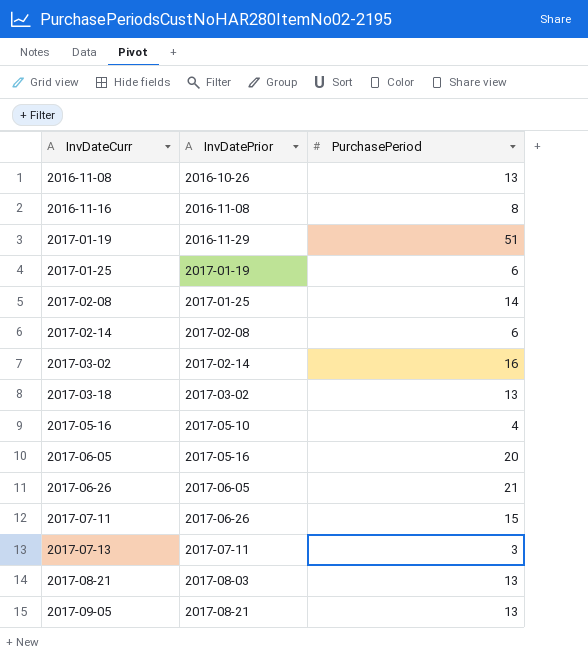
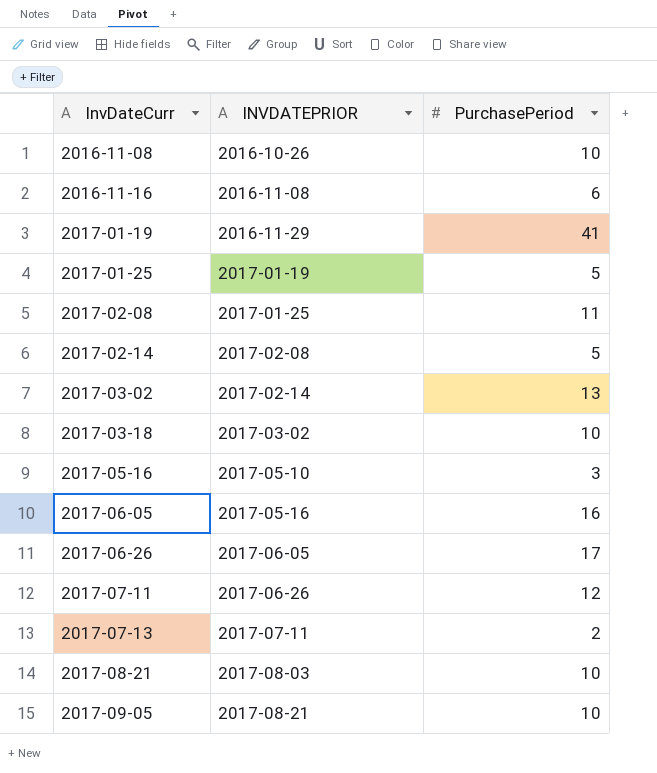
column name: InvDatePrior -> INVDATEPRIOR
2016-11-08 | PurchasePeriod: 13 -> 10
2016-11-16 | PurchasePeriod: 8 -> 6
2017-01-19 | PurchasePeriod: 51 -> 41
2017-01-25 | PurchasePeriod: 6 -> 5
2017-02-08 | PurchasePeriod: 14 -> 11
2017-02-14 | PurchasePeriod: 6 -> 5
2017-03-02 | PurchasePeriod: 16 -> 13
2017-03-18 | PurchasePeriod: 13 -> 10
2017-05-16 | PurchasePeriod: 4 -> 3
2017-06-05 | PurchasePeriod: 20 -> 16
2017-06-26 | PurchasePeriod: 21 -> 17
2017-07-11 | PurchasePeriod: 15 -> 12
2017-07-13 | PurchasePeriod: 3 -> 2
2017-08-21 | PurchasePeriod: 13 -> 10
2017-09-05 | PurchasePeriod: 13 -> 10

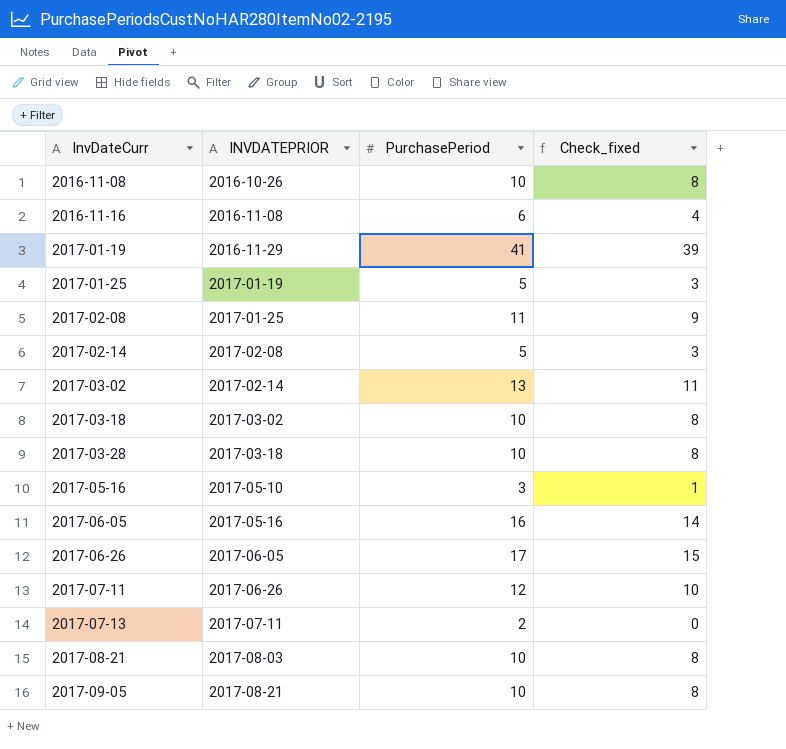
column Check_fixed | formula: none -> [PurchasePeriod] - 2
row 2017-03-28: none -> 2017-03-18 | 10 | 8

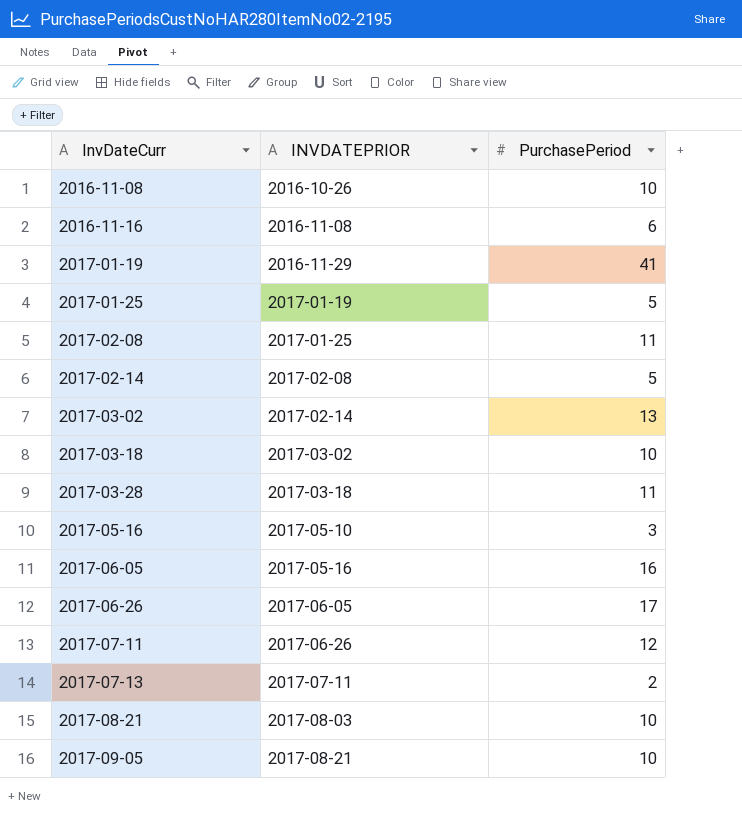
column Check_fixed | formula: [PurchasePeriod] - 2 -> none
2017-03-28 | PurchasePeriod: 10 -> 11

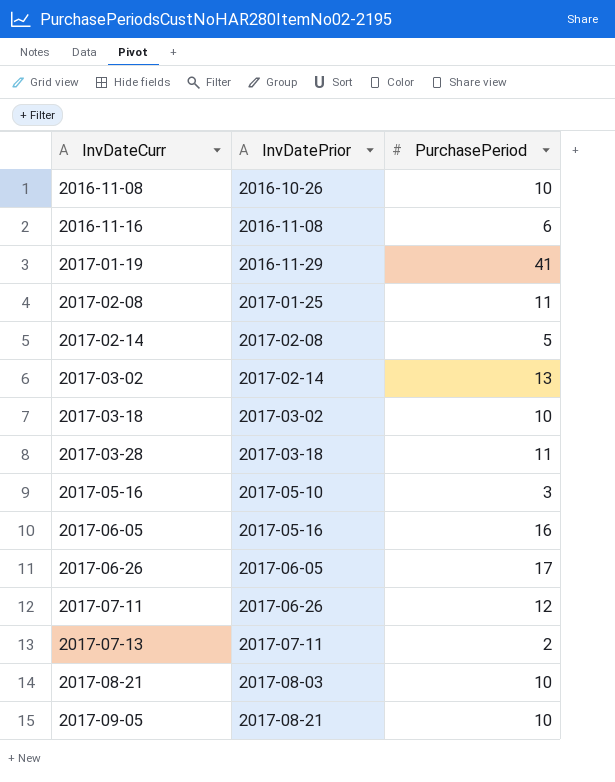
column name: INVDATEPRIOR -> InvDatePrior
row 2017-01-25: 2017-01-19 | 5 -> none

